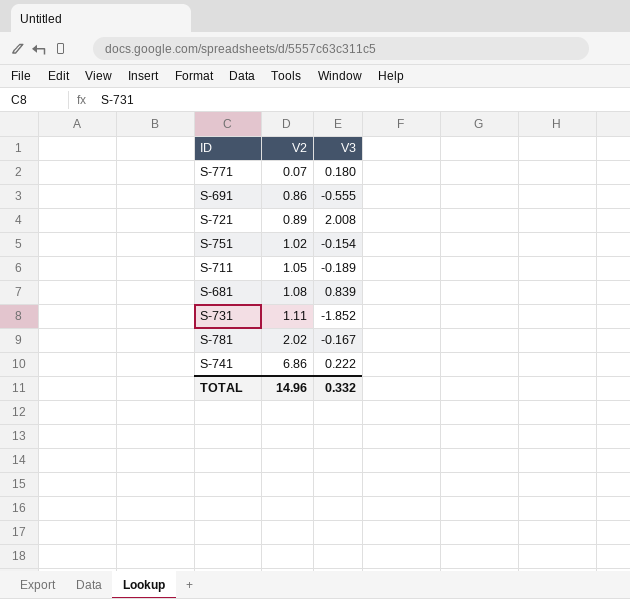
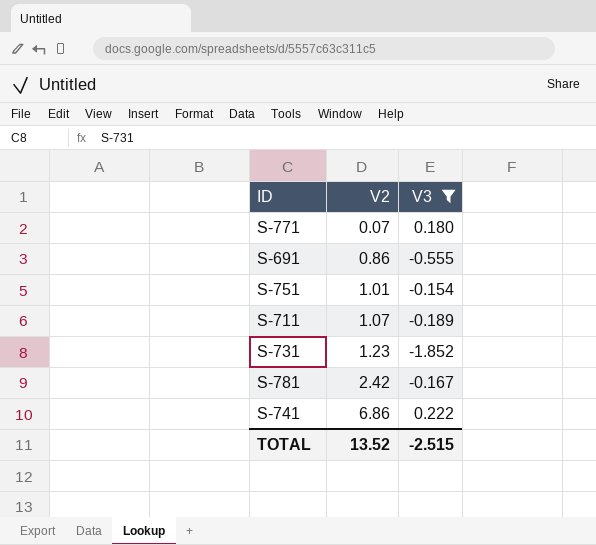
filter: none -> V3 <= 0.222
S-751 | V2: 1.02 -> 1.01
S-711 | V2: 1.05 -> 1.07
S-731 | V2: 1.11 -> 1.23
S-781 | V2: 2.02 -> 2.42
TOTAL | V2: 14.96 -> 13.52
TOTAL | V3: 0.332 -> -2.515

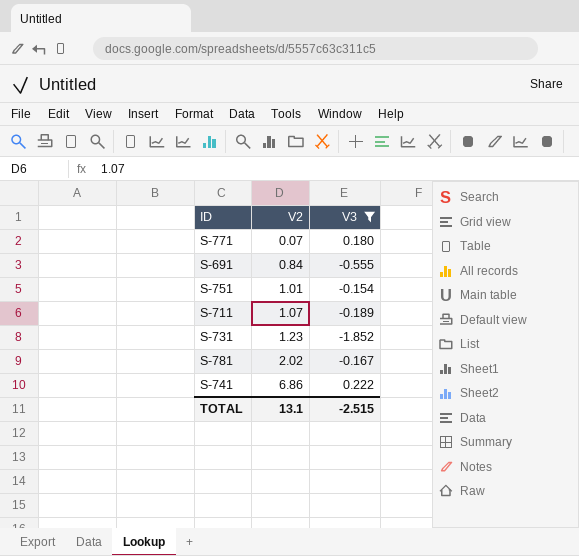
S-691 | V2: 0.86 -> 0.84
S-781 | V2: 2.42 -> 2.02
TOTAL | V2: 13.52 -> 13.1

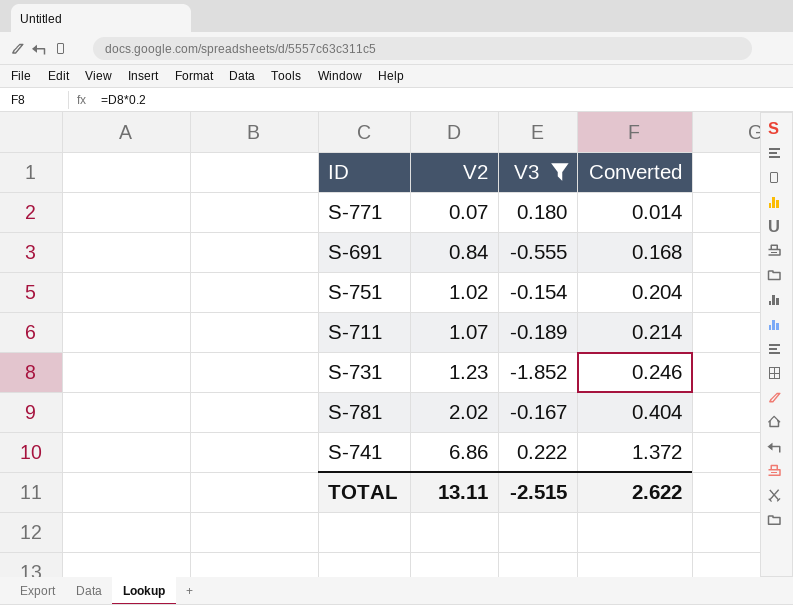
column Converted | formula: none -> [V2] * 0.2
S-751 | V2: 1.01 -> 1.02
TOTAL | V2: 13.1 -> 13.11

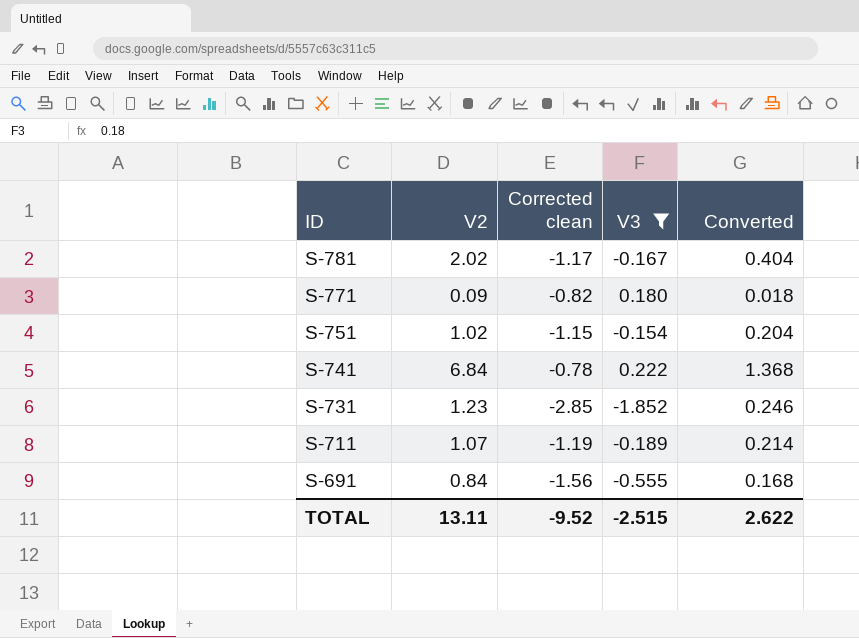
row order: V2 ascending -> ID descending
column Corrected clean | formula: none -> [V3] - 1
S-771 | V2: 0.07 -> 0.09
S-771 | Converted: 0.014 -> 0.018
S-741 | V2: 6.86 -> 6.84
S-741 | Converted: 1.372 -> 1.368

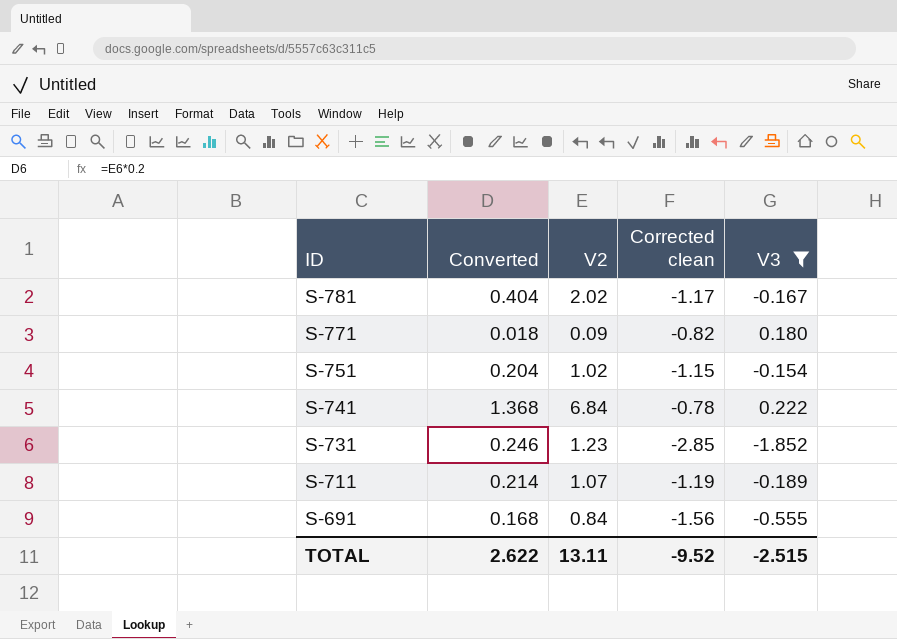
column Converted | position: 5 -> 2

